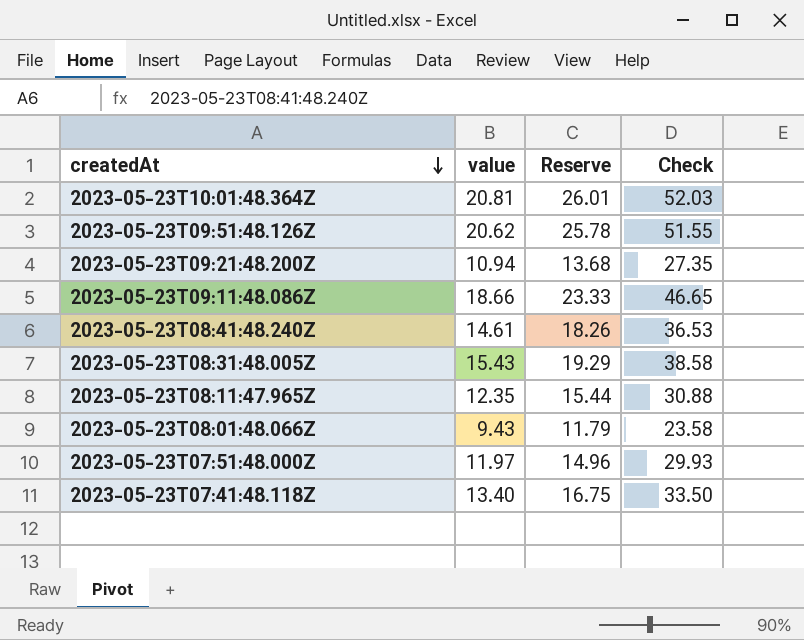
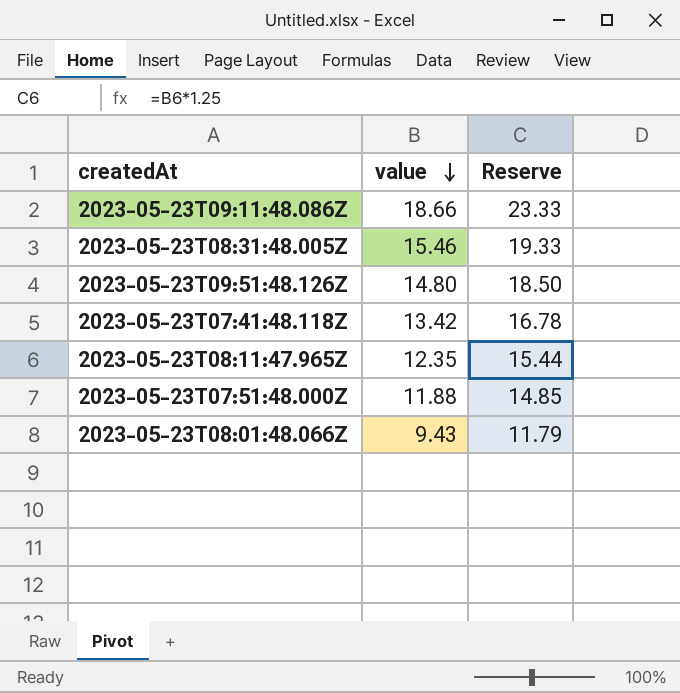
row order: createdAt descending -> value descending
column Check | formula: [value] * 2.5 -> none
row 2023-05-23T10:01:48.364Z: 20.81 | 26.01 | 52.03 -> none
row 2023-05-23T09:21:48.200Z: 10.94 | 13.68 | 27.35 -> none
row 2023-05-23T08:41:48.240Z: 14.61 | 18.26 | 36.53 -> none
2023-05-23T08:31:48.005Z | value: 15.43 -> 15.46
2023-05-23T08:31:48.005Z | Reserve: 19.29 -> 19.33
2023-05-23T09:51:48.126Z | value: 20.62 -> 14.80
2023-05-23T09:51:48.126Z | Reserve: 25.78 -> 18.50
2023-05-23T07:41:48.118Z | value: 13.40 -> 13.42
2023-05-23T07:41:48.118Z | Reserve: 16.75 -> 16.78
2023-05-23T07:51:48.000Z | value: 11.97 -> 11.88
2023-05-23T07:51:48.000Z | Reserve: 14.96 -> 14.85

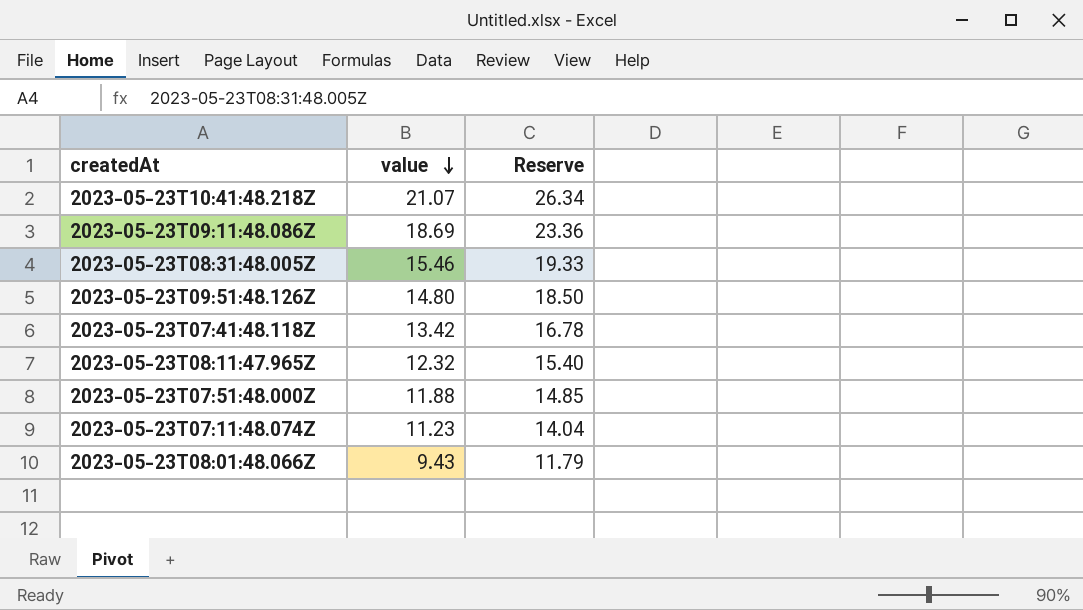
row 2023-05-23T10:41:48.218Z: none -> 21.07 | 26.34
2023-05-23T09:11:48.086Z | value: 18.66 -> 18.69
2023-05-23T09:11:48.086Z | Reserve: 23.33 -> 23.36
2023-05-23T08:11:47.965Z | value: 12.35 -> 12.32
2023-05-23T08:11:47.965Z | Reserve: 15.44 -> 15.40
row 2023-05-23T07:11:48.074Z: none -> 11.23 | 14.04

